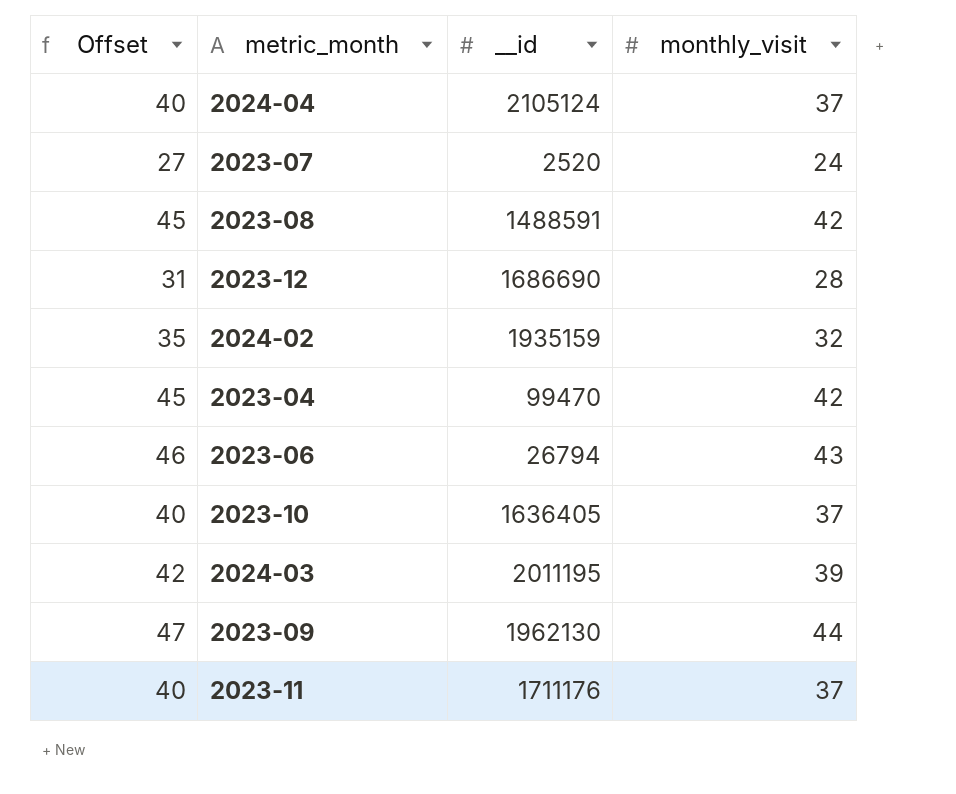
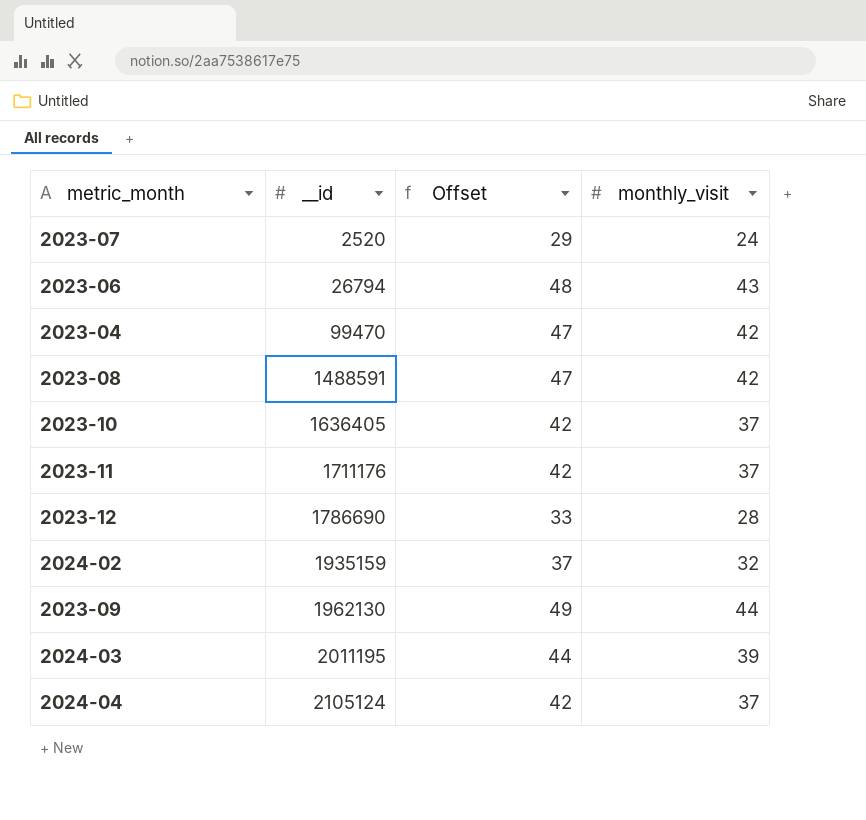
row order: none -> __id ascending
column Offset | formula: [monthly_visit] + 3 -> [monthly_visit] + 5
column Offset | position: 1 -> 3
2023-12 | __id: 1686690 -> 1786690

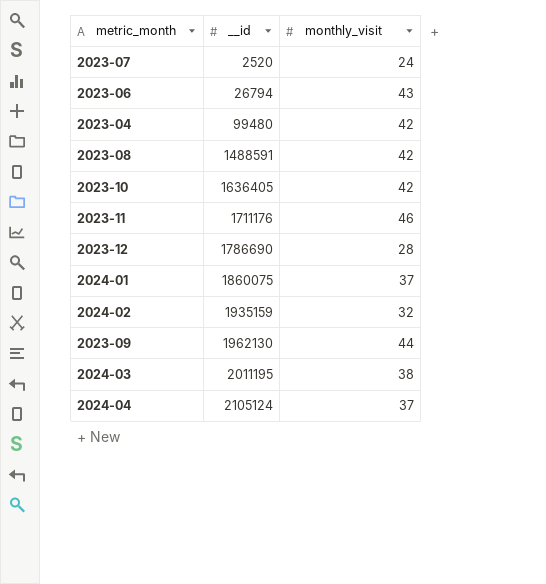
column Offset | formula: [monthly_visit] + 5 -> none
2023-04 | __id: 99470 -> 99480
2023-10 | monthly_visit: 37 -> 42
2023-11 | monthly_visit: 37 -> 46
row 2024-01: none -> 1860075 | 37
2024-03 | monthly_visit: 39 -> 38

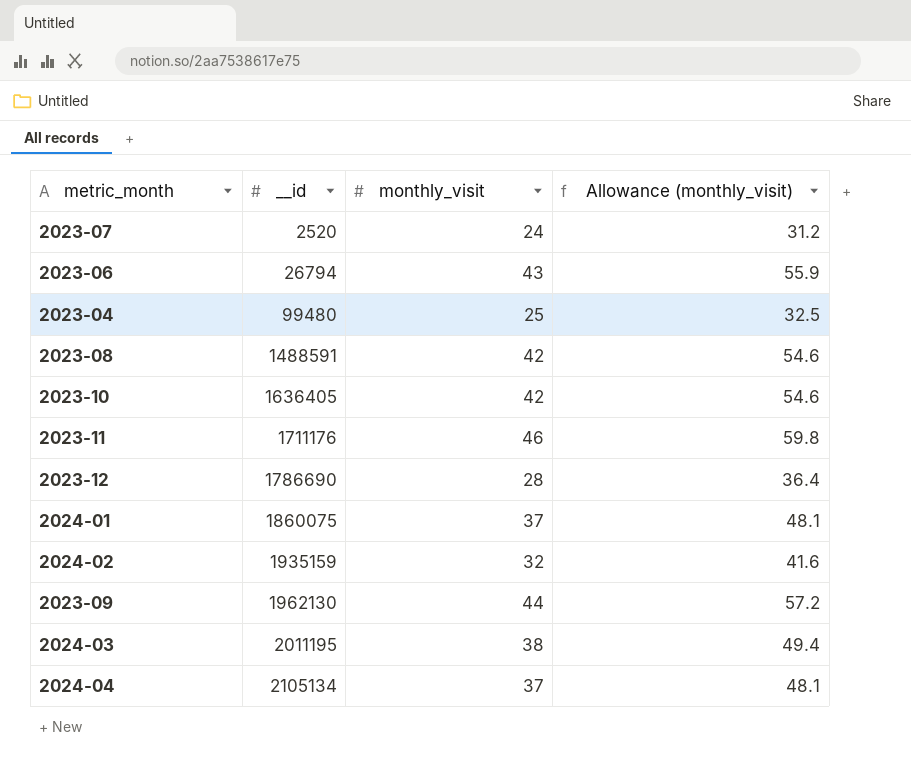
column Allowance (monthly_visit) | formula: none -> [monthly_visit] * 1.3
2023-04 | monthly_visit: 42 -> 25
2024-04 | __id: 2105124 -> 2105134

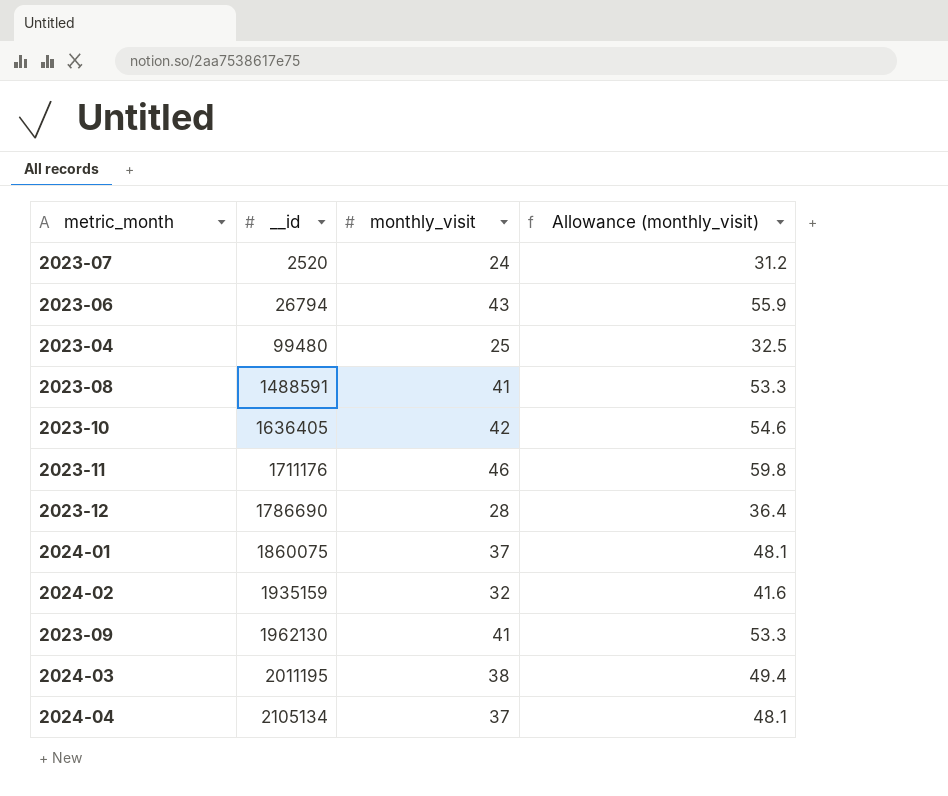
2023-08 | monthly_visit: 42 -> 41
2023-08 | Allowance (monthly_visit): 54.6 -> 53.3
2023-09 | monthly_visit: 44 -> 41
2023-09 | Allowance (monthly_visit): 57.2 -> 53.3

